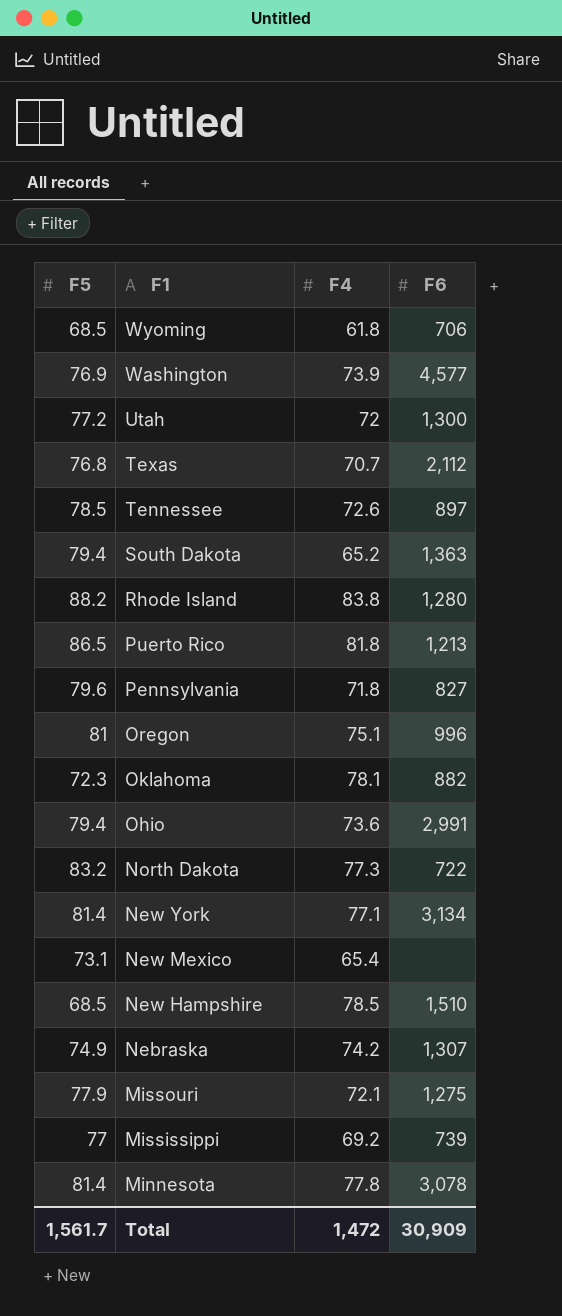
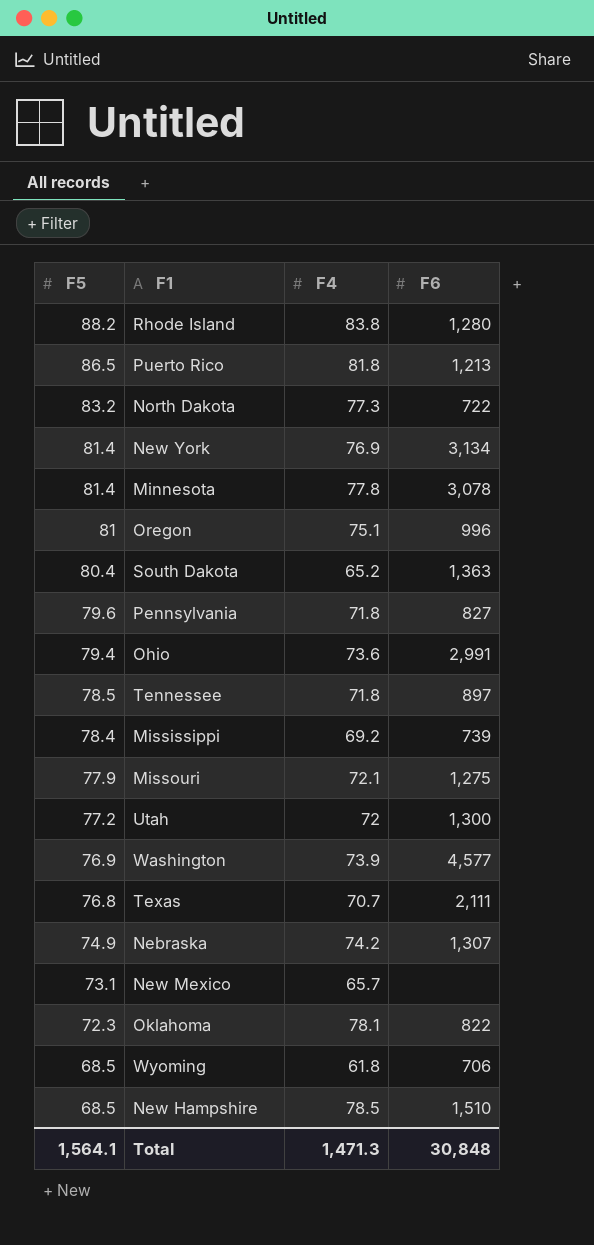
row order: F1 descending -> F5 descending
New York | F4: 77.1 -> 76.9
South Dakota | F5: 79.4 -> 80.4
Tennessee | F4: 72.6 -> 71.8
Mississippi | F5: 77 -> 78.4
Texas | F6: 2,112 -> 2,111
New Mexico | F4: 65.4 -> 65.7
Oklahoma | F6: 882 -> 822
Total | F5: 1,561.7 -> 1,564.1
Total | F4: 1,472 -> 1,471.3
Total | F6: 30,909 -> 30,848

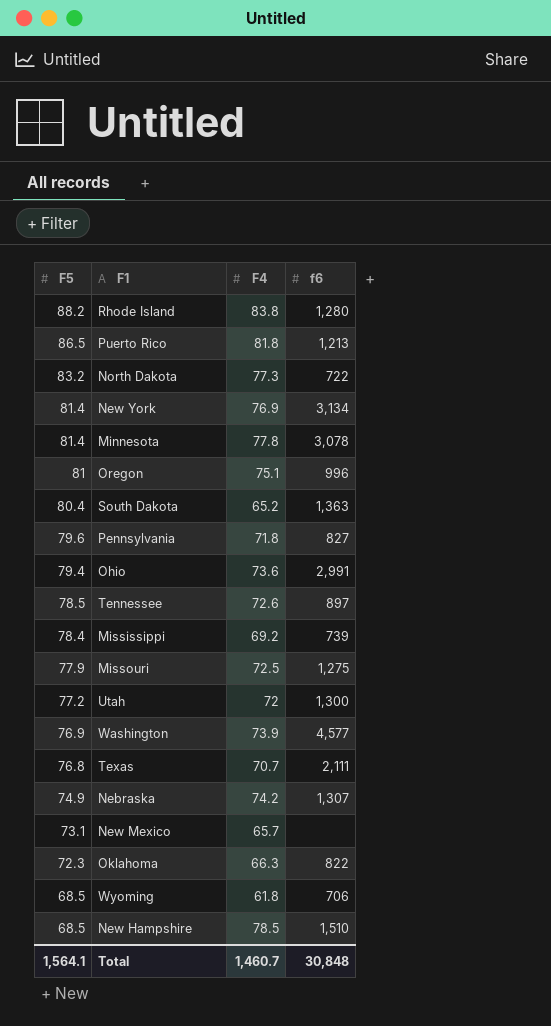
column name: F6 -> f6
Tennessee | F4: 71.8 -> 72.6
Missouri | F4: 72.1 -> 72.5
Oklahoma | F4: 78.1 -> 66.3
Total | F4: 1,471.3 -> 1,460.7

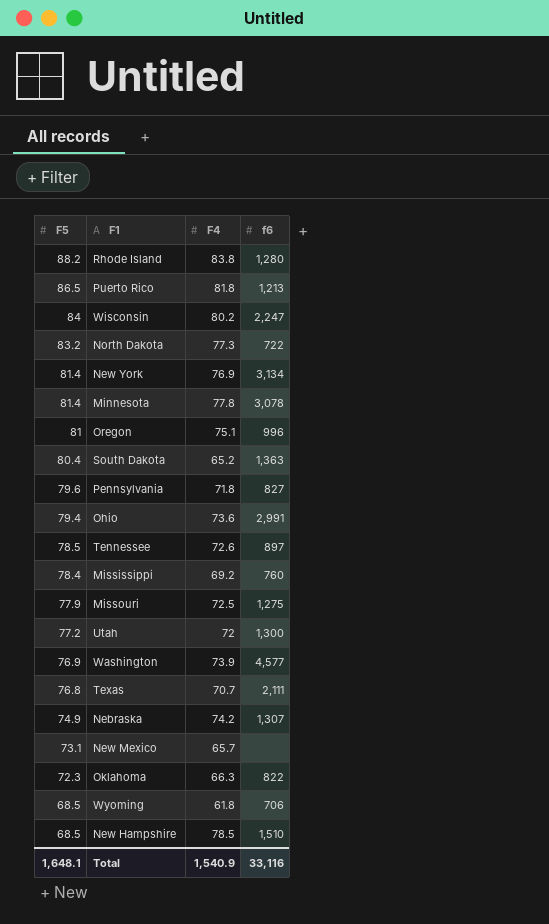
row Wisconsin: none -> 84 | 80.2 | 2,247
Mississippi | f6: 739 -> 760
Total | F5: 1,564.1 -> 1,648.1
Total | F4: 1,460.7 -> 1,540.9
Total | f6: 30,848 -> 33,116

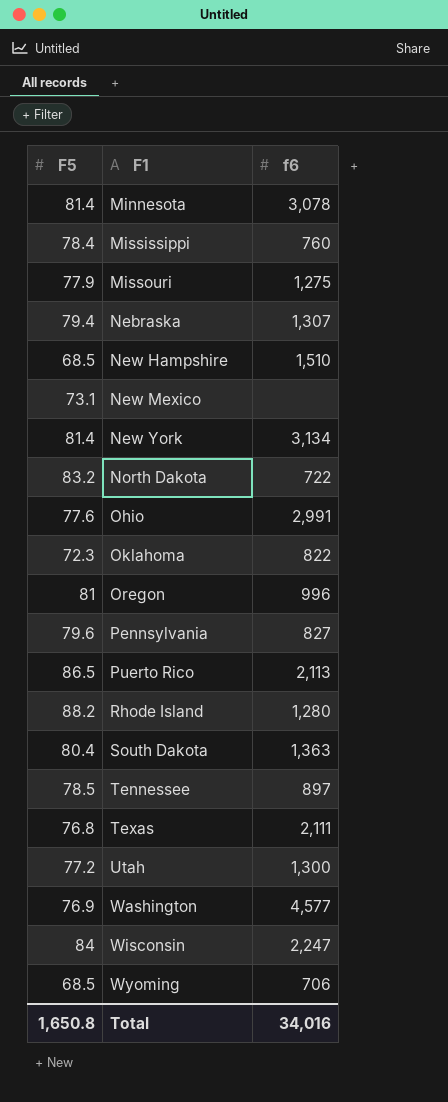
row order: F5 descending -> F1 ascending
column F4 | position: 3 -> none
Nebraska | F5: 74.9 -> 79.4
Ohio | F5: 79.4 -> 77.6
Puerto Rico | f6: 1,213 -> 2,113
Total | F5: 1,648.1 -> 1,650.8
Total | f6: 33,116 -> 34,016

